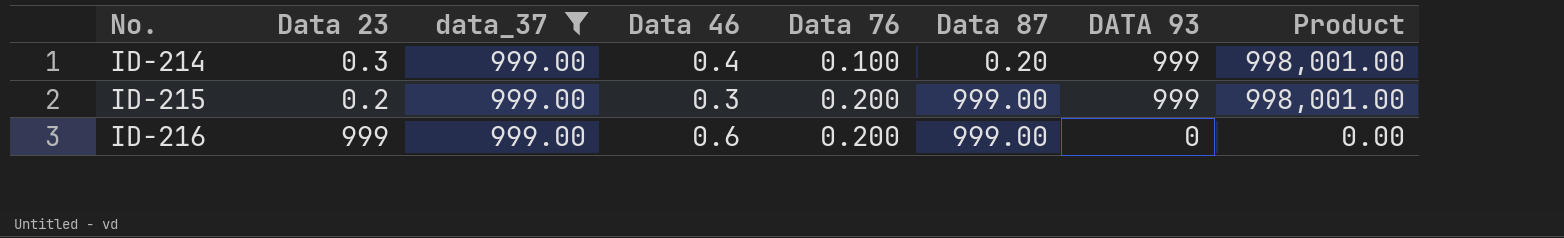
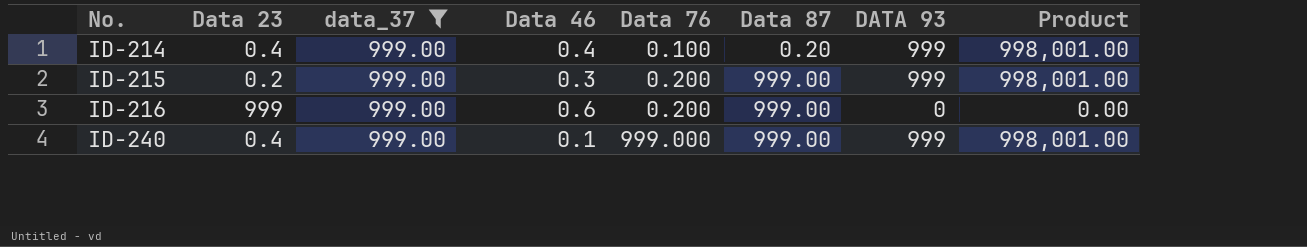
ID-214 | Data 23: 0.3 -> 0.4
row ID-240: none -> 0.4 | 999.00 | 0.1 | 999.000 | 999.00 | 999 | 998,001.00

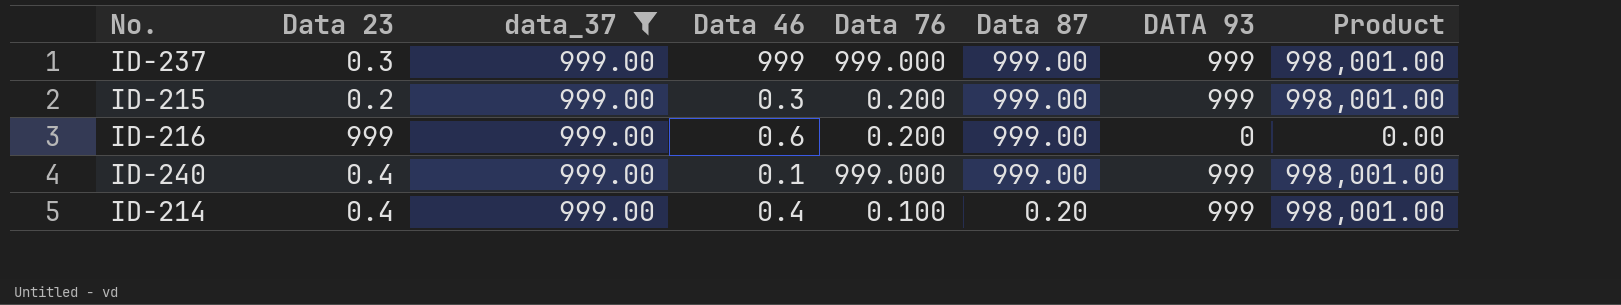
row order: No. ascending -> Data 87 descending
row ID-237: none -> 0.3 | 999.00 | 999 | 999.000 | 999.00 | 999 | 998,001.00

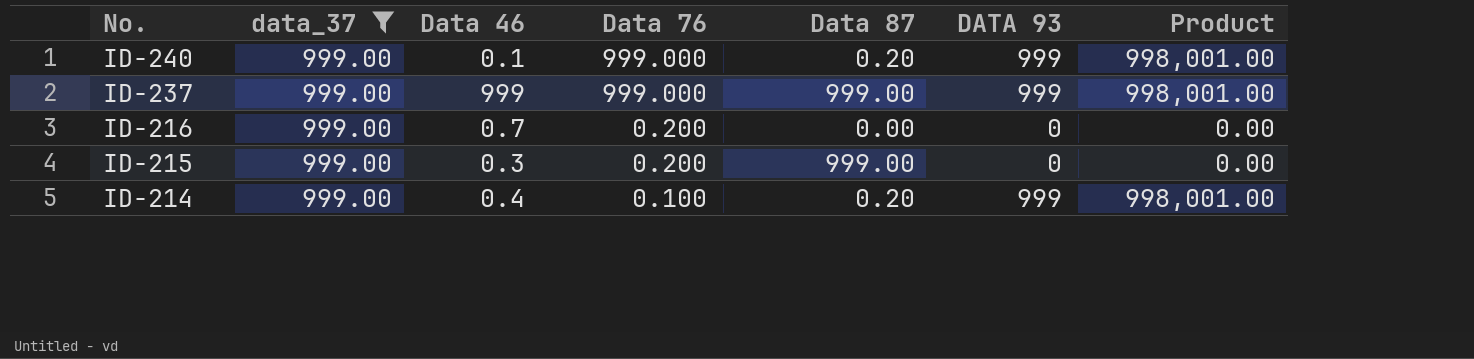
row order: Data 87 descending -> No. descending
column Data 23 | position: 2 -> none
ID-240 | Data 87: 999.00 -> 0.20
ID-216 | Data 46: 0.6 -> 0.7
ID-216 | Data 87: 999.00 -> 0.00
ID-215 | DATA 93: 999 -> 0
ID-215 | Product: 998,001.00 -> 0.00

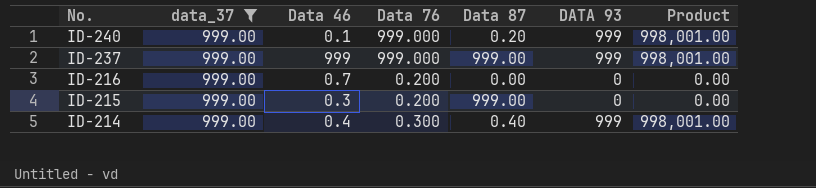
ID-214 | Data 76: 0.100 -> 0.300
ID-214 | Data 87: 0.20 -> 0.40

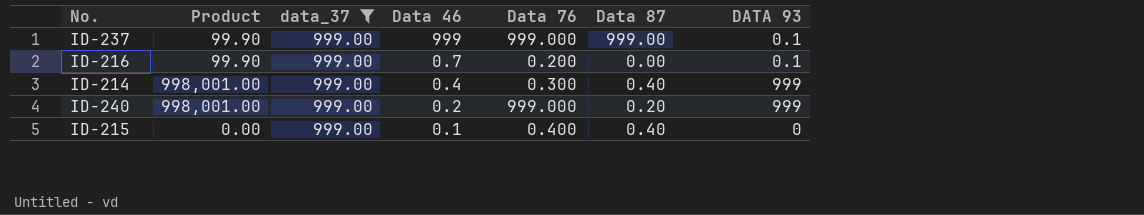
row order: No. descending -> Data 46 descending
column Product | position: 7 -> 2
ID-237 | Product: 998,001.00 -> 99.90
ID-237 | DATA 93: 999 -> 0.1
ID-216 | Product: 0.00 -> 99.90
ID-216 | DATA 93: 0 -> 0.1
ID-240 | Data 46: 0.1 -> 0.2
ID-215 | Data 46: 0.3 -> 0.1
ID-215 | Data 76: 0.200 -> 0.400
ID-215 | Data 87: 999.00 -> 0.40

